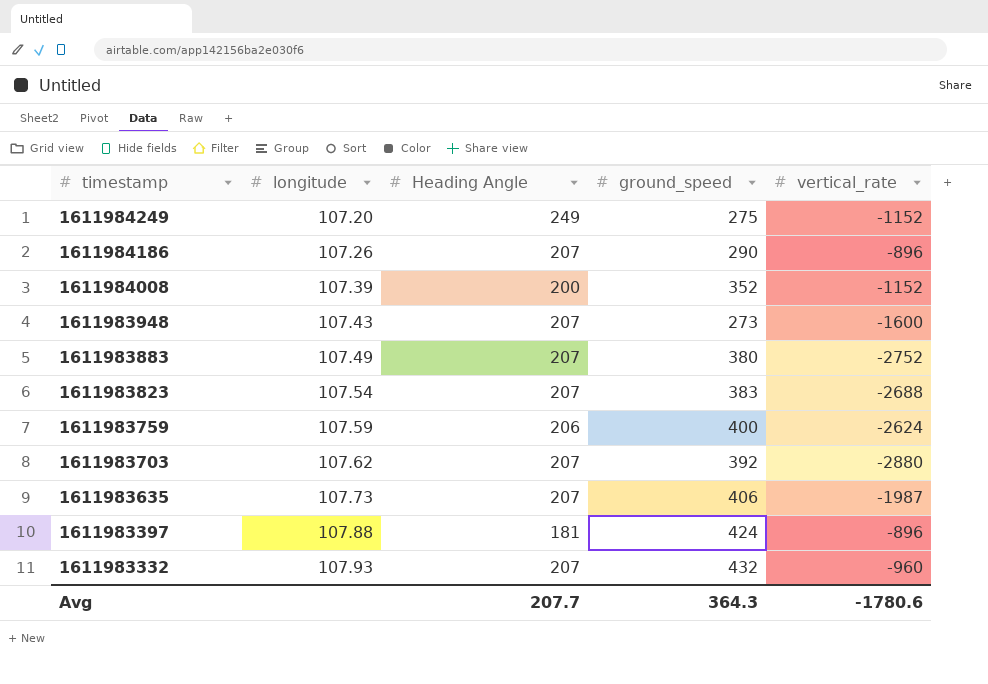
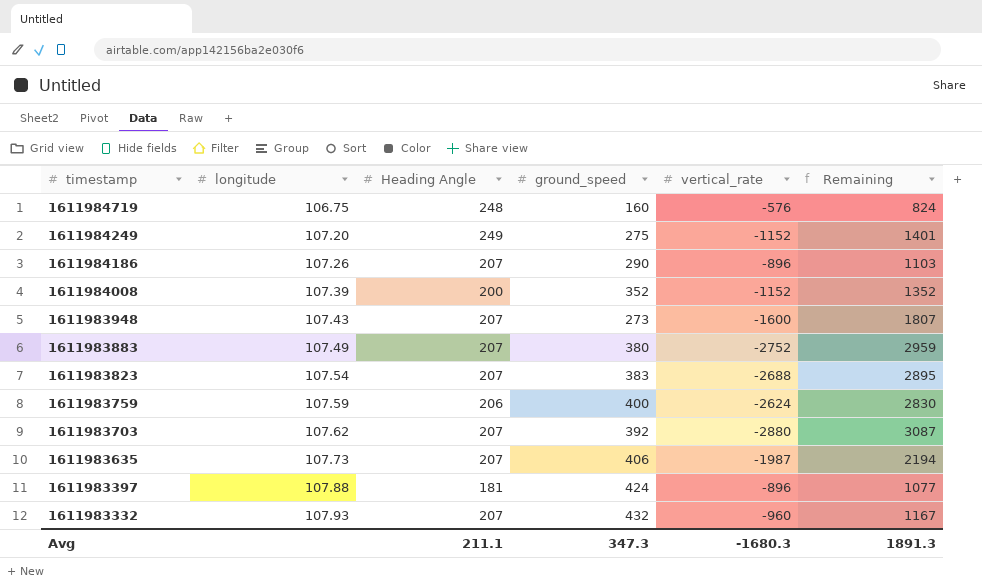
column Remaining | formula: none -> [Heading Angle] - [vertical_rate]
row 1611984719: none -> 106.75 | 248 | 160 | -576 | 824
Avg | Heading Angle: 207.7 -> 211.1
Avg | ground_speed: 364.3 -> 347.3
Avg | vertical_rate: -1780.6 -> -1680.3

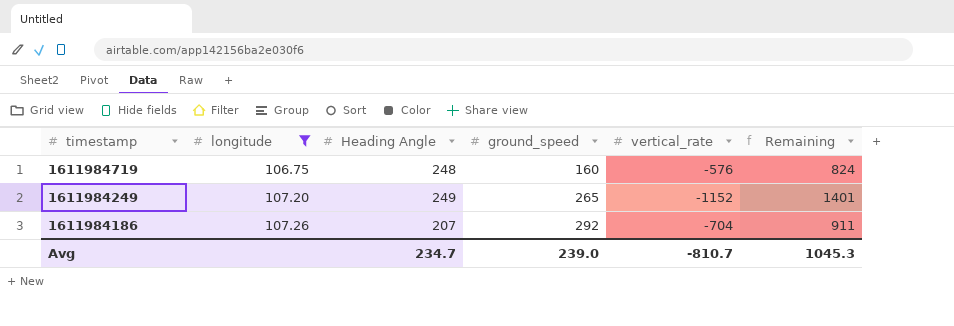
filter: none -> longitude <= 107.26
1611984249 | ground_speed: 275 -> 265
1611984186 | ground_speed: 290 -> 292
1611984186 | vertical_rate: -896 -> -704
1611984186 | Remaining: 1103 -> 911
Avg | Heading Angle: 211.1 -> 234.7
Avg | ground_speed: 347.3 -> 239.0
Avg | vertical_rate: -1680.3 -> -810.7
Avg | Remaining: 1891.3 -> 1045.3

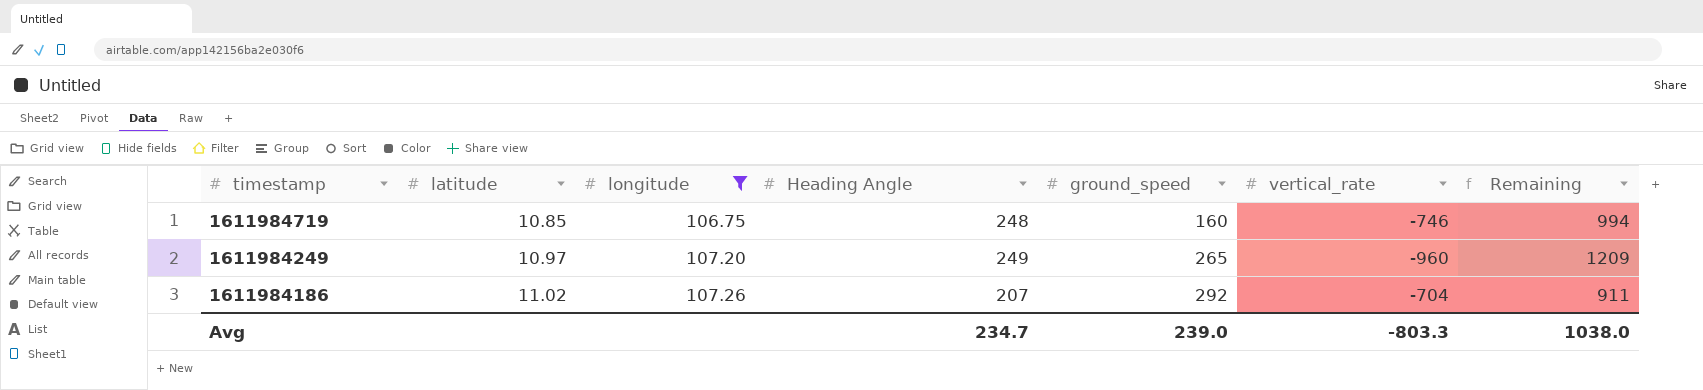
column latitude | position: none -> 2
1611984719 | vertical_rate: -576 -> -746
1611984719 | Remaining: 824 -> 994
1611984249 | vertical_rate: -1152 -> -960
1611984249 | Remaining: 1401 -> 1209
Avg | vertical_rate: -810.7 -> -803.3
Avg | Remaining: 1045.3 -> 1038.0

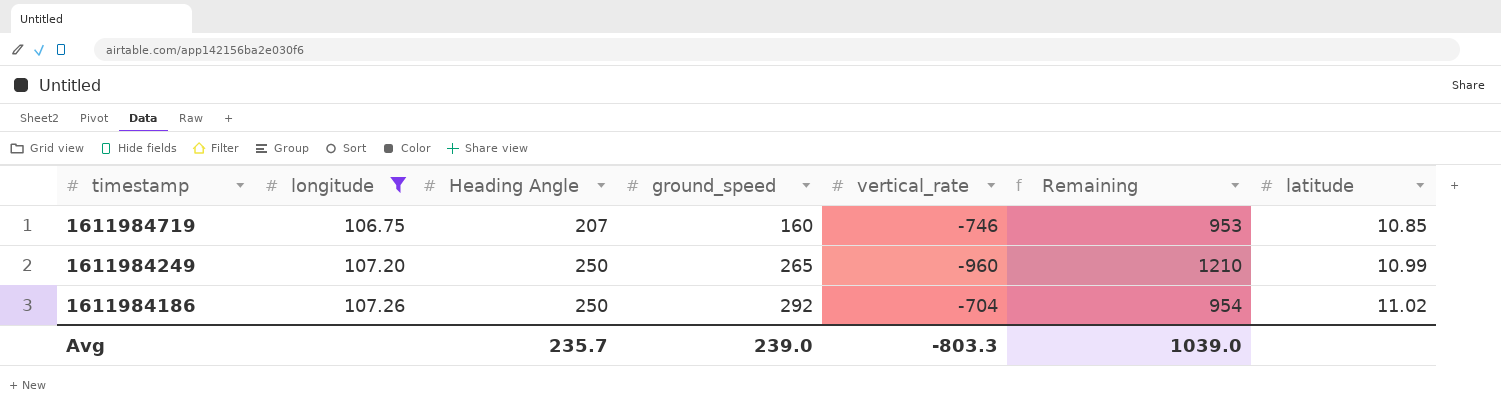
column latitude | position: 2 -> 7
1611984719 | Heading Angle: 248 -> 207
1611984719 | Remaining: 994 -> 953
1611984249 | Heading Angle: 249 -> 250
1611984249 | Remaining: 1209 -> 1210
1611984249 | latitude: 10.97 -> 10.99
1611984186 | Heading Angle: 207 -> 250
1611984186 | Remaining: 911 -> 954
Avg | Heading Angle: 234.7 -> 235.7
Avg | Remaining: 1038.0 -> 1039.0

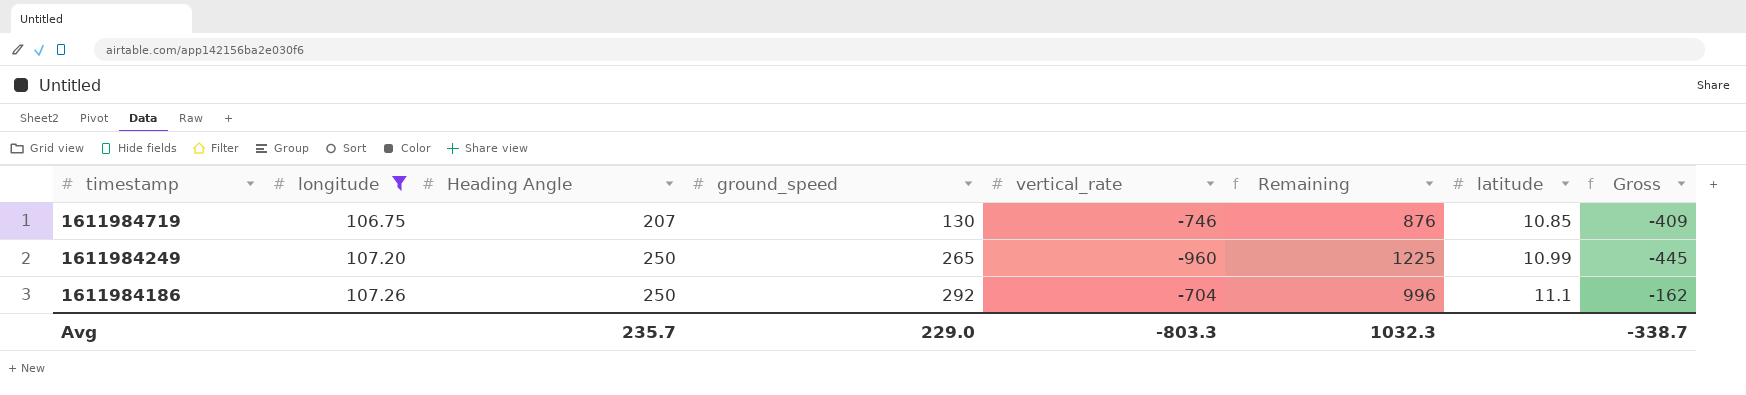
column Remaining | formula: [Heading Angle] - [vertical_rate] -> [ground_speed] - [vertical_rate]
column Gross | formula: none -> [Heading Angle] + [ground_speed] + [vertical_rate]
1611984719 | ground_speed: 160 -> 130
1611984186 | latitude: 11.02 -> 11.1
Avg | ground_speed: 239.0 -> 229.0
Avg | Remaining: 1039.0 -> 1032.3

